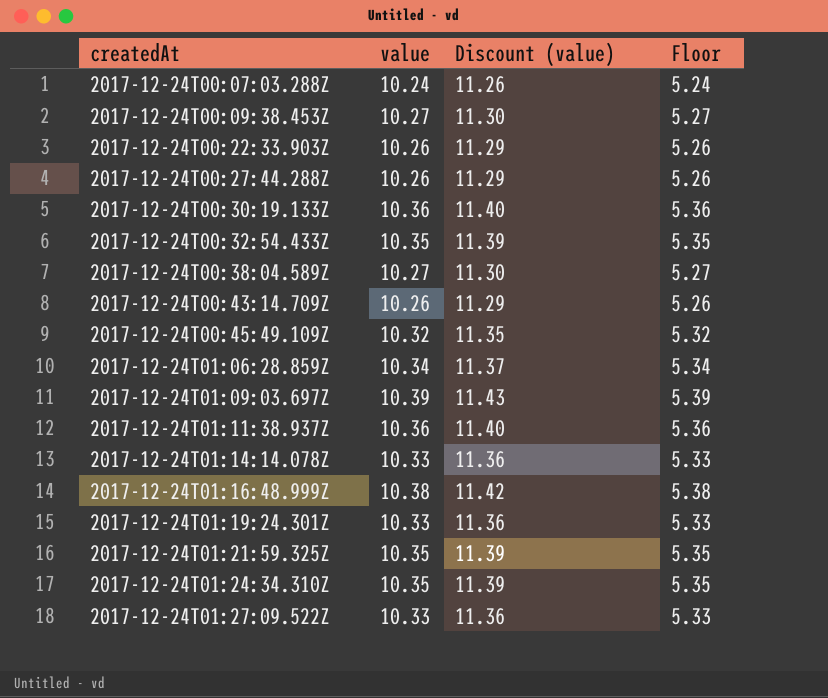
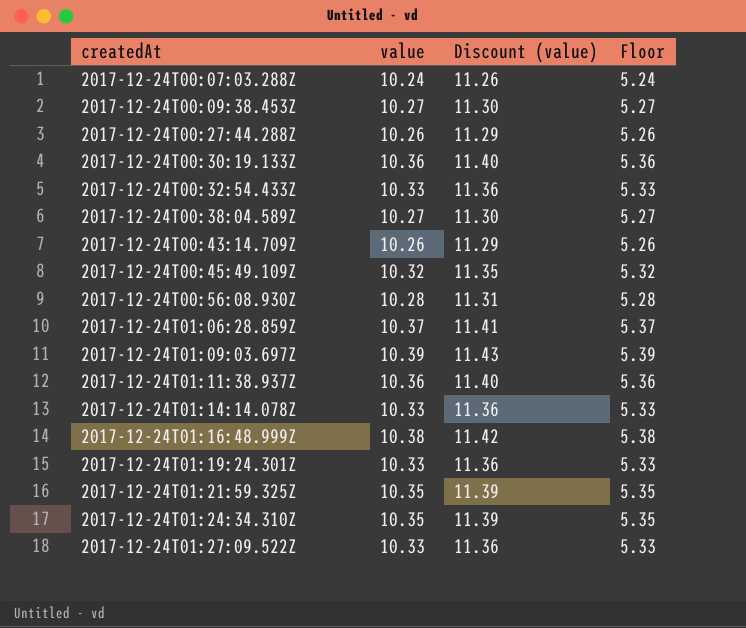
row 2017-12-24T00:22:33.903Z: 10.26 | 11.29 | 5.26 -> none
2017-12-24T00:32:54.433Z | value: 10.35 -> 10.33
2017-12-24T00:32:54.433Z | Discount (value): 11.39 -> 11.36
2017-12-24T00:32:54.433Z | Floor: 5.35 -> 5.33
row 2017-12-24T00:56:08.930Z: none -> 10.28 | 11.31 | 5.28
2017-12-24T01:06:28.859Z | value: 10.34 -> 10.37
2017-12-24T01:06:28.859Z | Discount (value): 11.37 -> 11.41
2017-12-24T01:06:28.859Z | Floor: 5.34 -> 5.37

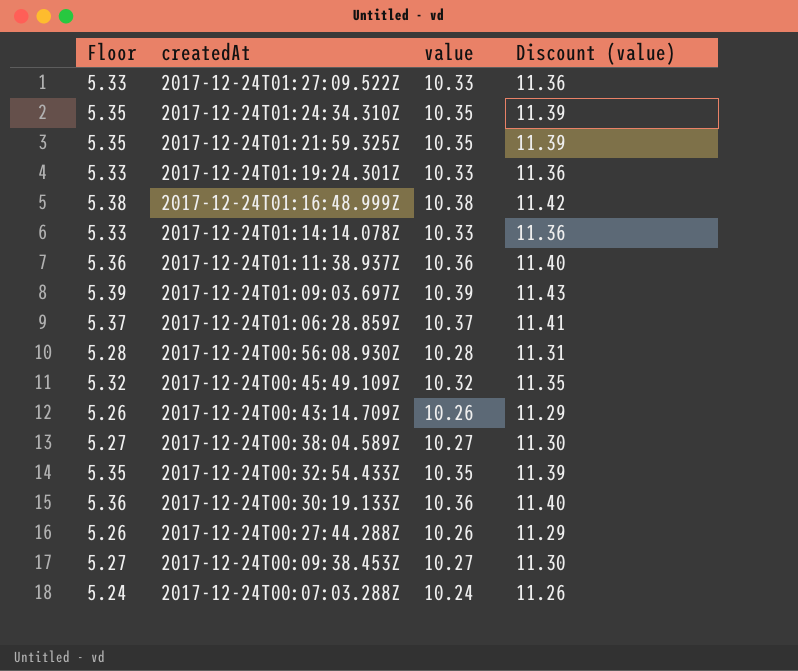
row order: createdAt ascending -> createdAt descending
column Floor | position: 4 -> 1
2017-12-24T00:32:54.433Z | Floor: 5.33 -> 5.35
2017-12-24T00:32:54.433Z | value: 10.33 -> 10.35
2017-12-24T00:32:54.433Z | Discount (value): 11.36 -> 11.39

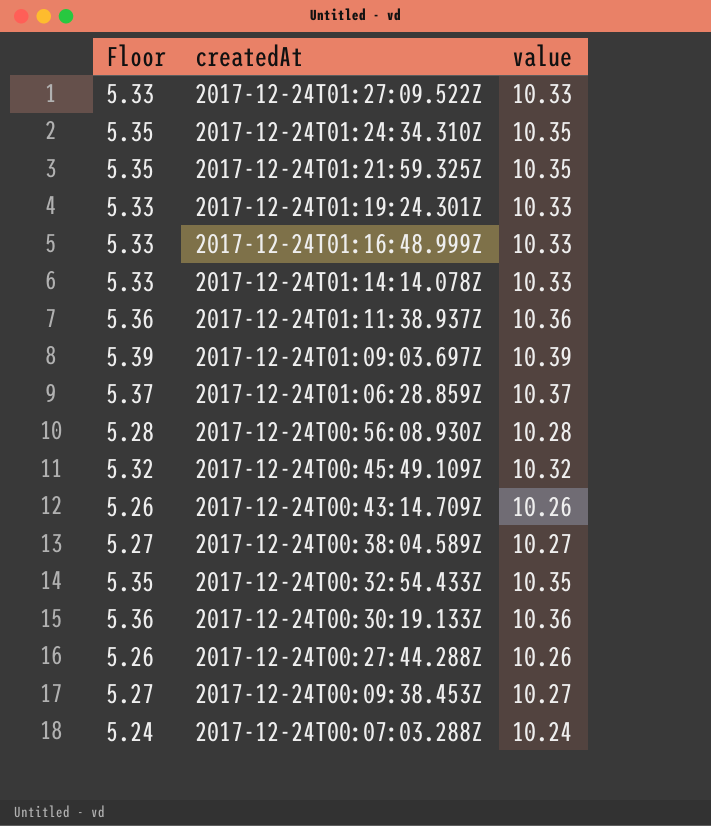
column Discount (value) | formula: [value] * 1.1 -> none
2017-12-24T01:16:48.999Z | Floor: 5.38 -> 5.33
2017-12-24T01:16:48.999Z | value: 10.38 -> 10.33

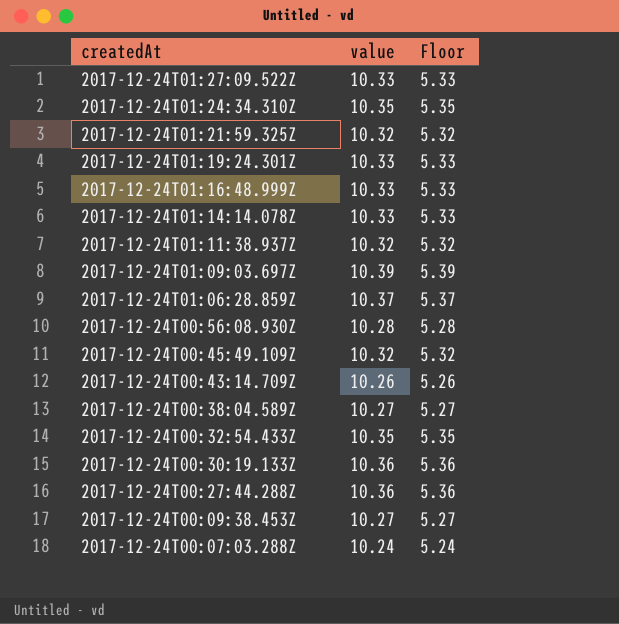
column Floor | position: 1 -> 3
2017-12-24T01:21:59.325Z | value: 10.35 -> 10.32
2017-12-24T01:21:59.325Z | Floor: 5.35 -> 5.32
2017-12-24T01:11:38.937Z | value: 10.36 -> 10.32
2017-12-24T01:11:38.937Z | Floor: 5.36 -> 5.32
2017-12-24T00:27:44.288Z | value: 10.26 -> 10.36
2017-12-24T00:27:44.288Z | Floor: 5.26 -> 5.36

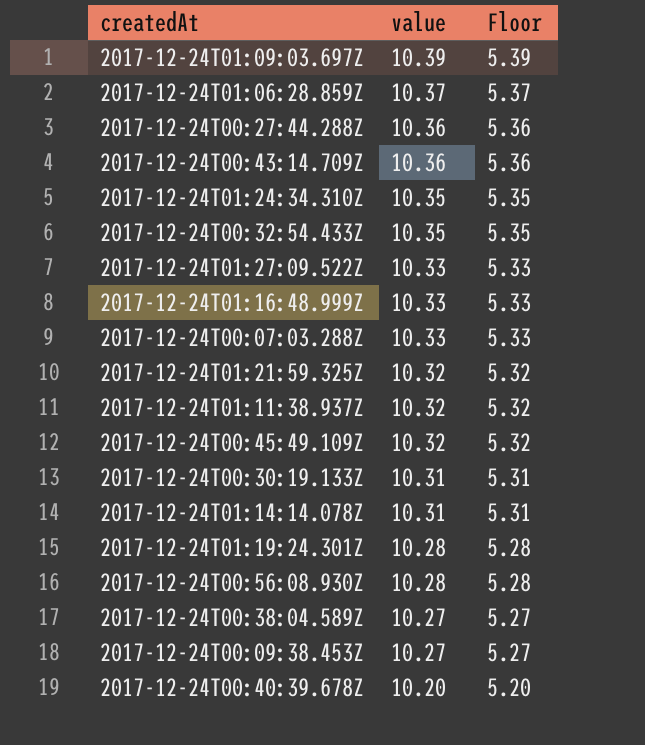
row order: createdAt descending -> value descending
2017-12-24T00:43:14.709Z | value: 10.26 -> 10.36
2017-12-24T00:43:14.709Z | Floor: 5.26 -> 5.36
2017-12-24T00:07:03.288Z | value: 10.24 -> 10.33
2017-12-24T00:07:03.288Z | Floor: 5.24 -> 5.33
2017-12-24T00:30:19.133Z | value: 10.36 -> 10.31
2017-12-24T00:30:19.133Z | Floor: 5.36 -> 5.31
2017-12-24T01:14:14.078Z | value: 10.33 -> 10.31
2017-12-24T01:14:14.078Z | Floor: 5.33 -> 5.31
2017-12-24T01:19:24.301Z | value: 10.33 -> 10.28
2017-12-24T01:19:24.301Z | Floor: 5.33 -> 5.28
row 2017-12-24T00:40:39.678Z: none -> 10.20 | 5.20

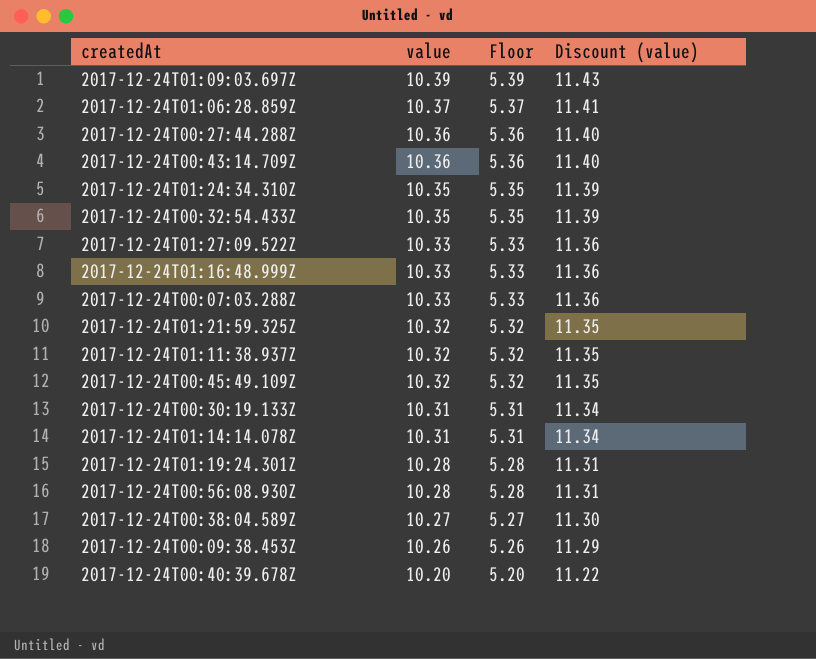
column Discount (value) | formula: none -> [value] * 1.1
2017-12-24T00:09:38.453Z | value: 10.27 -> 10.26
2017-12-24T00:09:38.453Z | Floor: 5.27 -> 5.26

